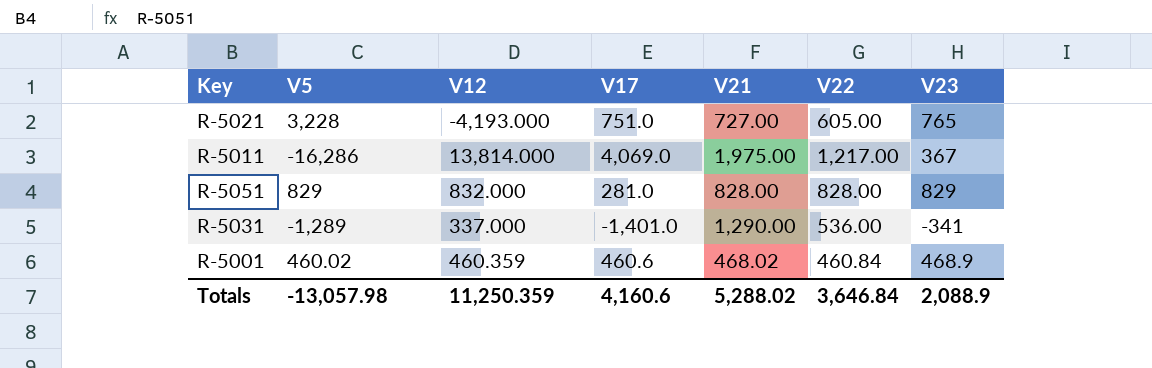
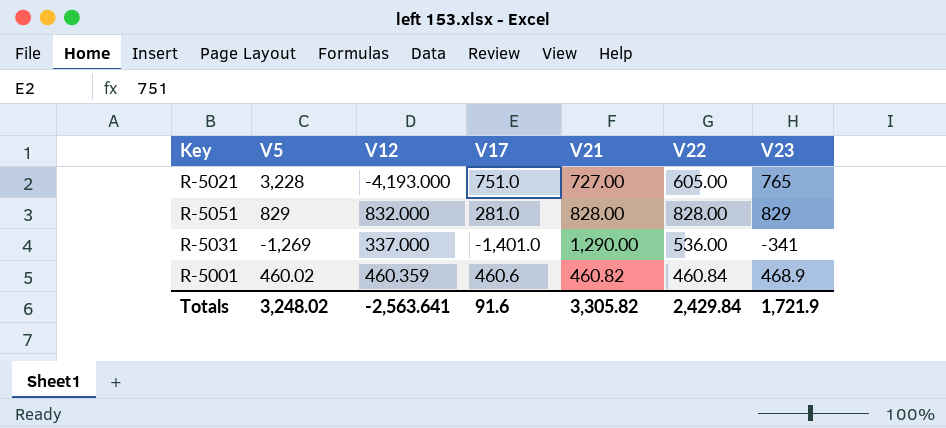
row R-5011: -16,286 | 13,814.000 | 4,069.0 | 1,975.00 | 1,217.00 | 367 -> none
R-5031 | V5: -1,289 -> -1,269
R-5001 | V21: 468.02 -> 460.82
Totals | V5: -13,057.98 -> 3,248.02
Totals | V12: 11,250.359 -> -2,563.641
Totals | V17: 4,160.6 -> 91.6
Totals | V21: 5,288.02 -> 3,305.82
Totals | V22: 3,646.84 -> 2,429.84
Totals | V23: 2,088.9 -> 1,721.9

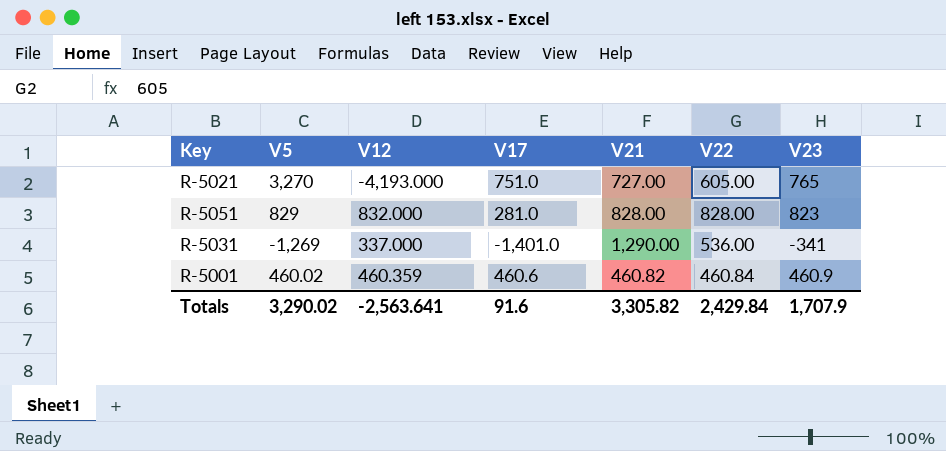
R-5021 | V5: 3,228 -> 3,270
R-5051 | V23: 829 -> 823
R-5001 | V23: 468.9 -> 460.9
Totals | V5: 3,248.02 -> 3,290.02
Totals | V23: 1,721.9 -> 1,707.9

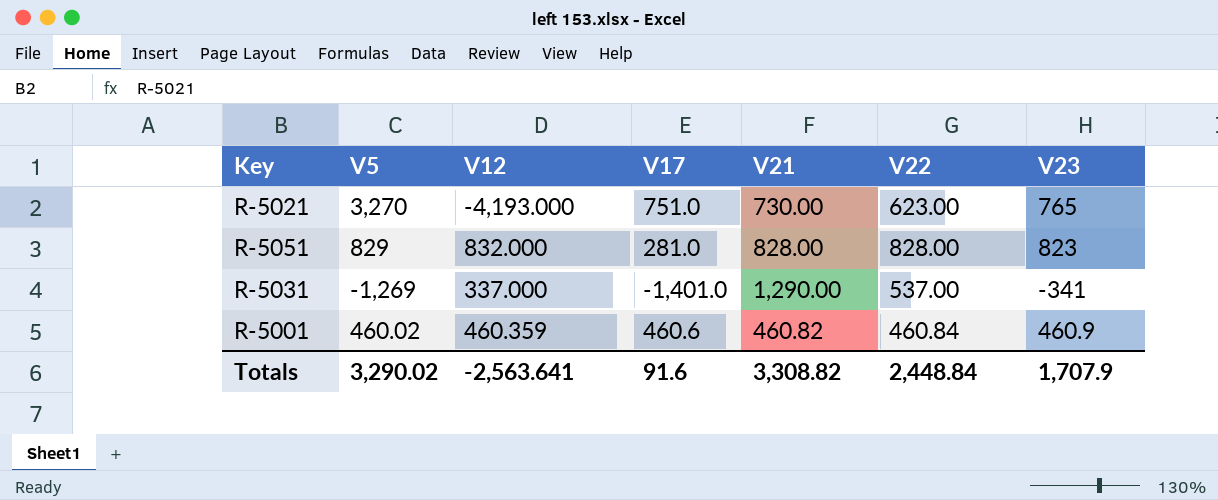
R-5021 | V21: 727.00 -> 730.00
R-5021 | V22: 605.00 -> 623.00
R-5031 | V22: 536.00 -> 537.00
Totals | V21: 3,305.82 -> 3,308.82
Totals | V22: 2,429.84 -> 2,448.84

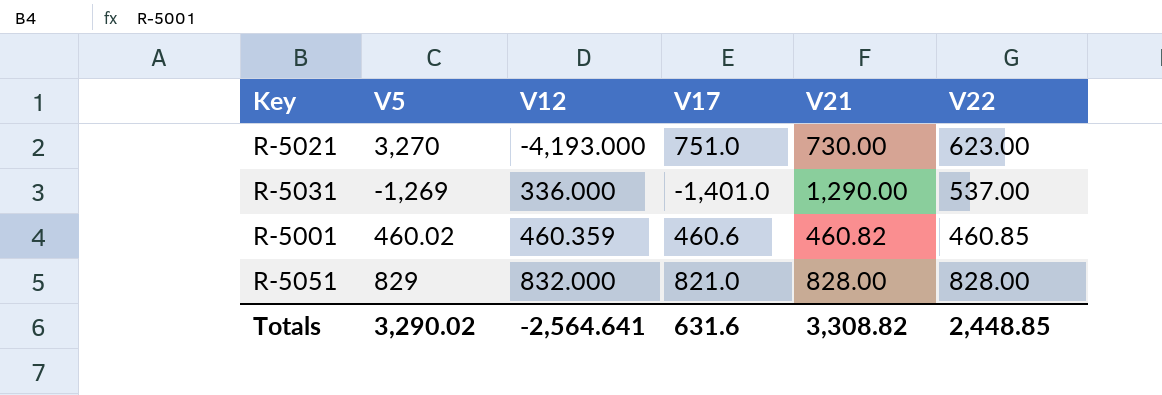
row order: none -> V12 ascending
column V23 | position: 7 -> none
R-5031 | V12: 337.000 -> 336.000
R-5001 | V22: 460.84 -> 460.85
R-5051 | V17: 281.0 -> 821.0
Totals | V12: -2,563.641 -> -2,564.641
Totals | V17: 91.6 -> 631.6
Totals | V22: 2,448.84 -> 2,448.85

